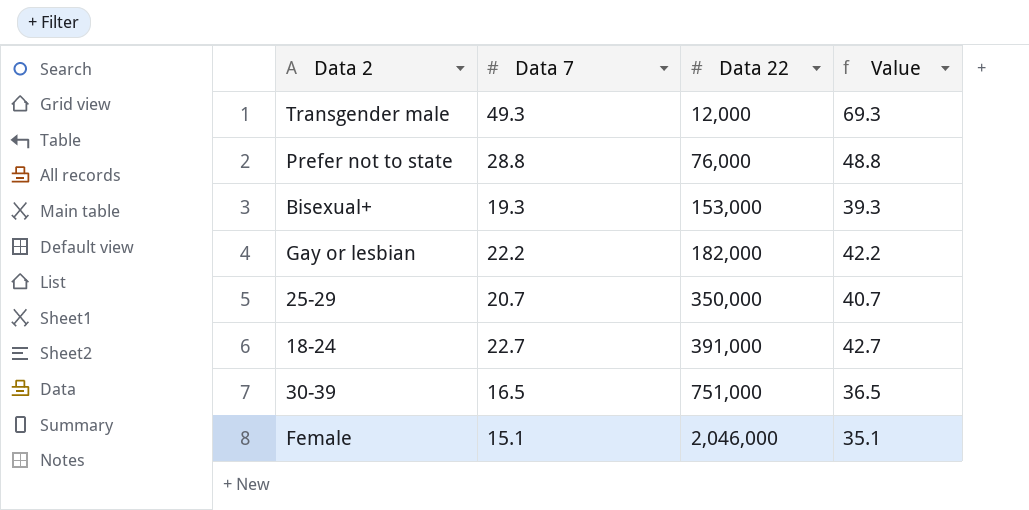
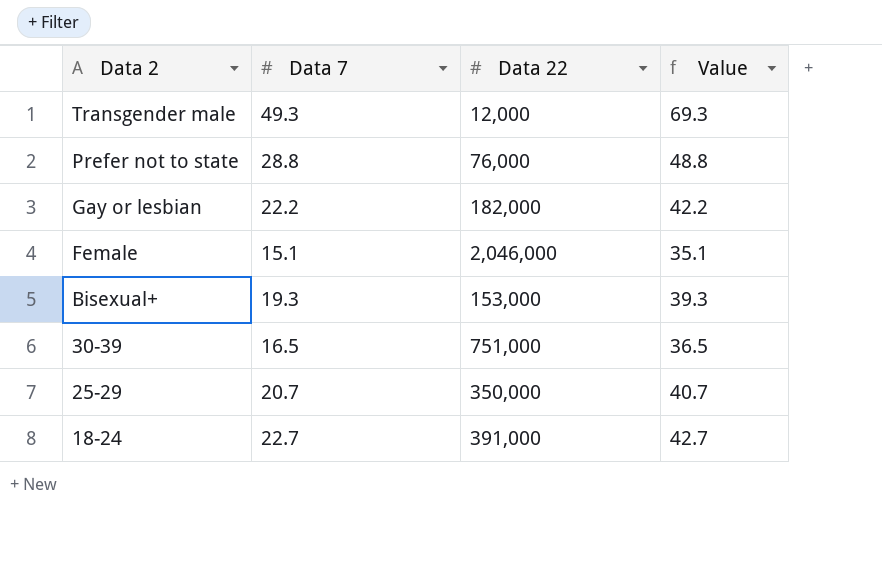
row order: Data 22 ascending -> Data 2 descending

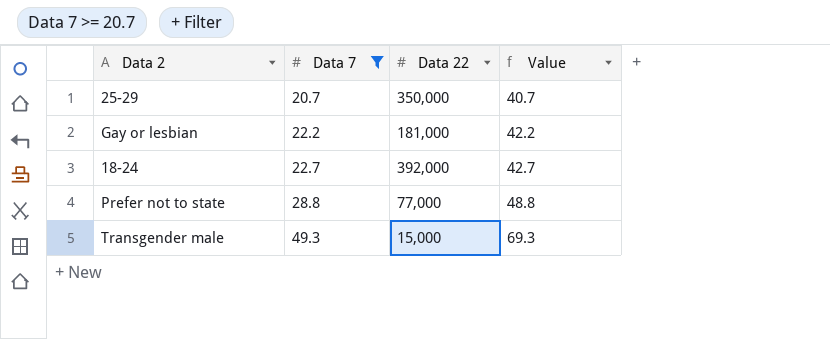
filter: none -> Data 7 >= 20.7
row order: Data 2 descending -> Data 7 ascending
Gay or lesbian | Data 22: 182,000 -> 181,000
18-24 | Data 22: 391,000 -> 392,000
Prefer not to state | Data 22: 76,000 -> 77,000
Transgender male | Data 22: 12,000 -> 15,000

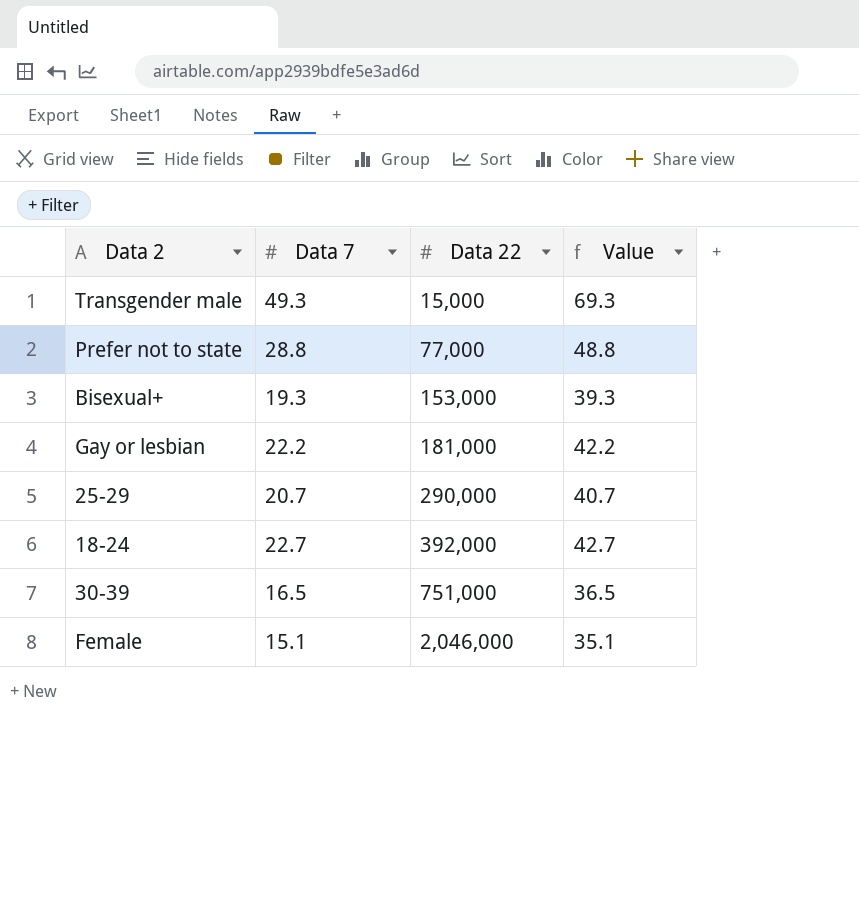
filter: Data 7 >= 20.7 -> none
row order: Data 7 ascending -> Data 22 ascending
25-29 | Data 22: 350,000 -> 290,000

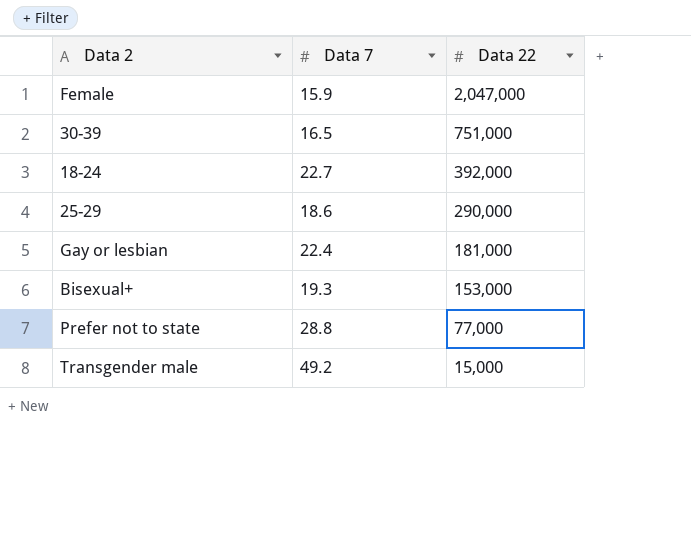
row order: Data 22 ascending -> Data 22 descending
column Value | formula: [Data 7] + 20 -> none
Female | Data 7: 15.1 -> 15.9
Female | Data 22: 2,046,000 -> 2,047,000
25-29 | Data 7: 20.7 -> 18.6
Gay or lesbian | Data 7: 22.2 -> 22.4
Transgender male | Data 7: 49.3 -> 49.2

